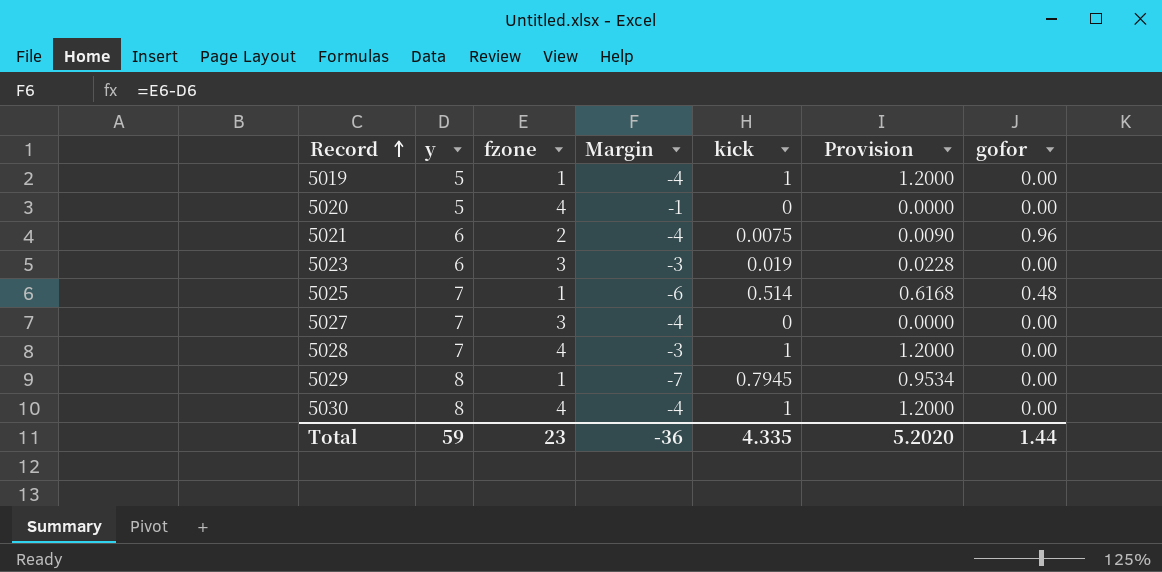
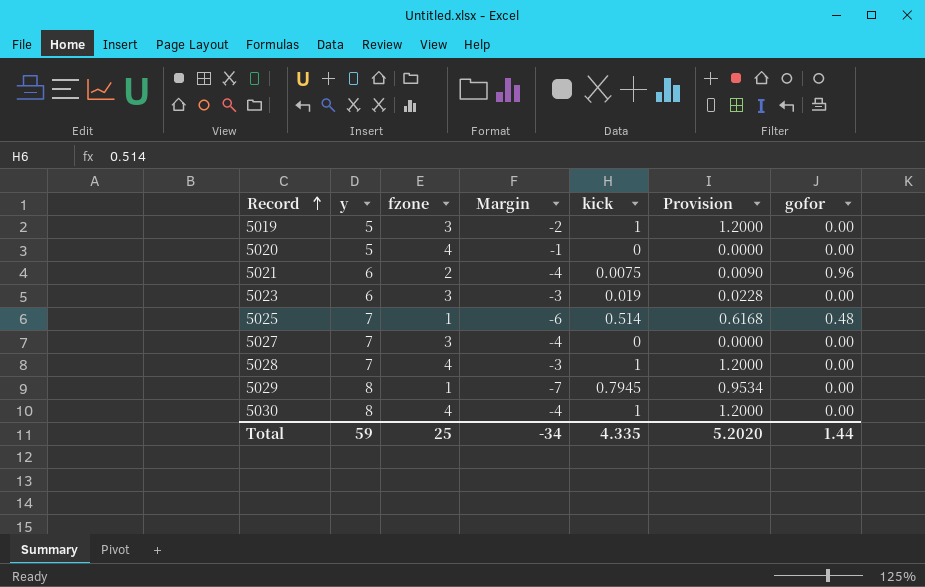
5019 | fzone: 1 -> 3
5019 | Margin: -4 -> -2
Total | fzone: 23 -> 25
Total | Margin: -36 -> -34

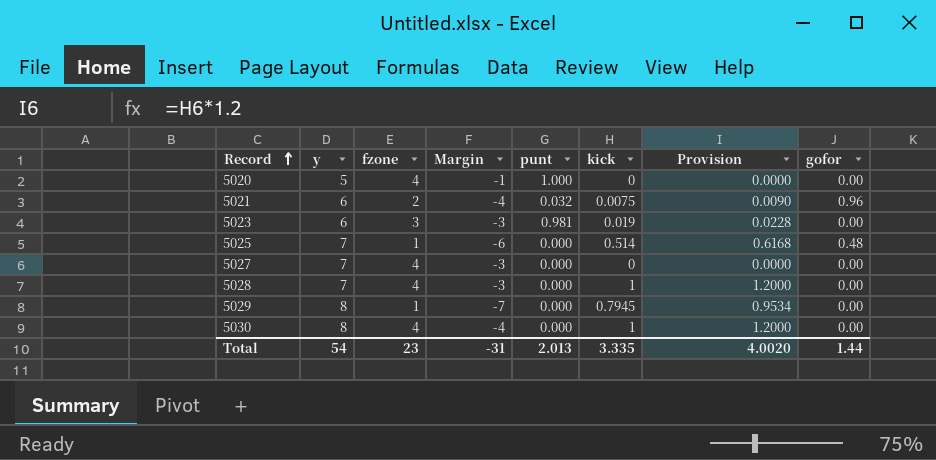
column punt | position: none -> 5
row 5019: 5 | 3 | -2 | 1 | 1.2000 | 0.00 -> none
5027 | fzone: 3 -> 4
5027 | Margin: -4 -> -3
Total | y: 59 -> 54
Total | fzone: 25 -> 23
Total | Margin: -34 -> -31
Total | kick: 4.335 -> 3.335
Total | Provision: 5.2020 -> 4.0020

